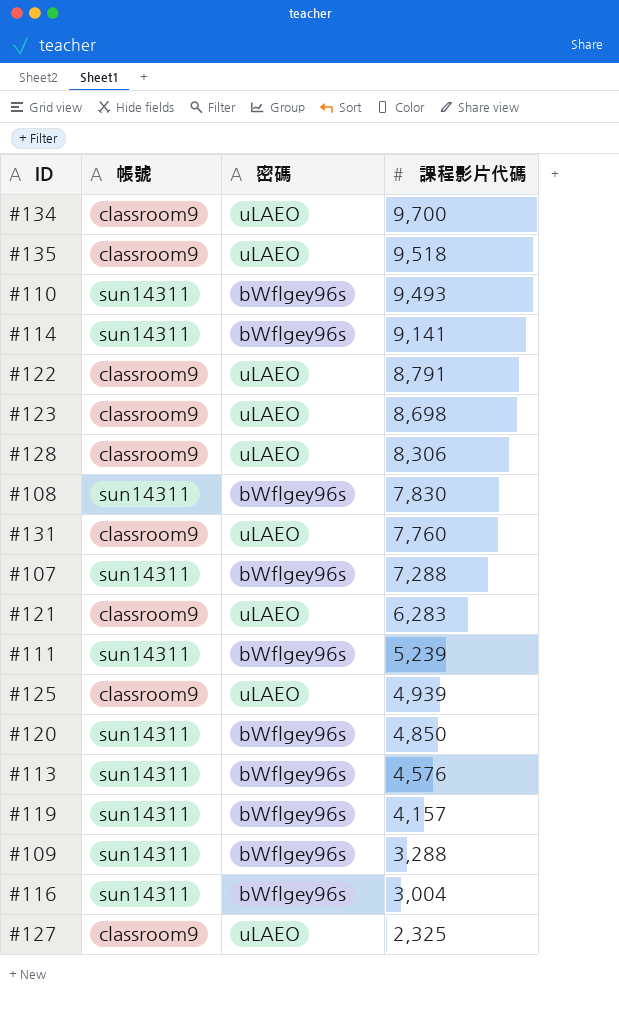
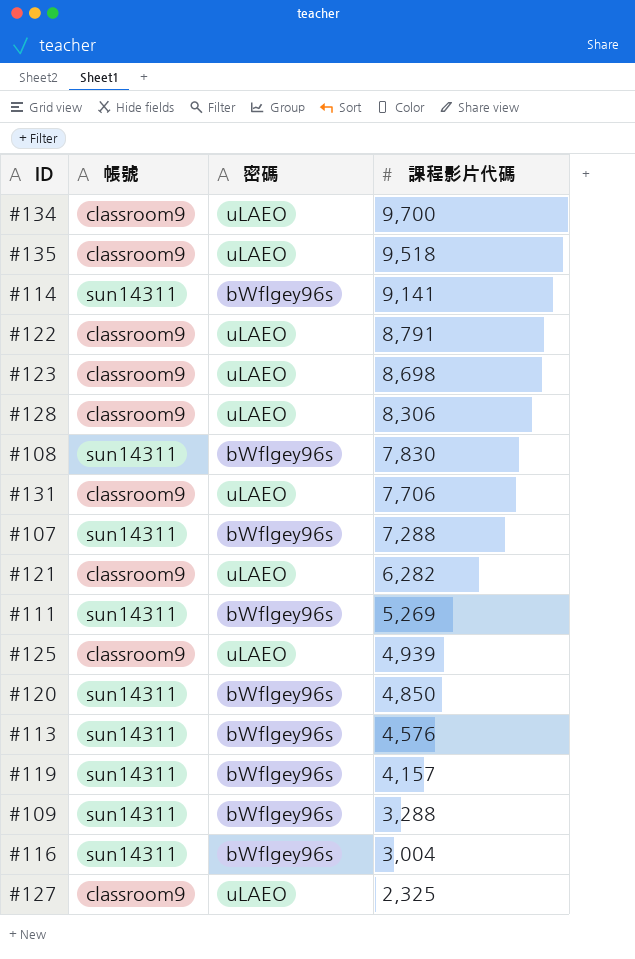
row #110: sun14311 | bWflgey96s | 9,493 -> none
#131 | 課程影片代碼: 7,760 -> 7,706
#121 | 課程影片代碼: 6,283 -> 6,282
#111 | 課程影片代碼: 5,239 -> 5,269

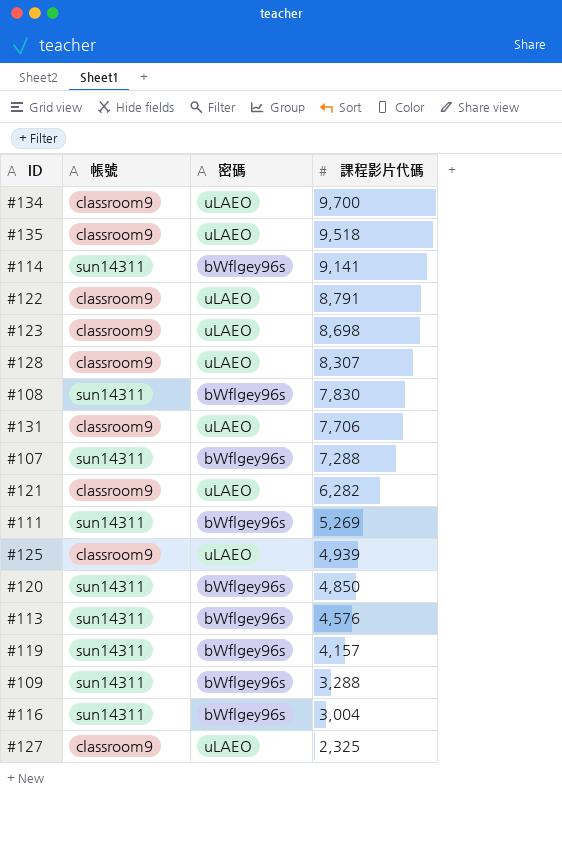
#128 | 課程影片代碼: 8,306 -> 8,307

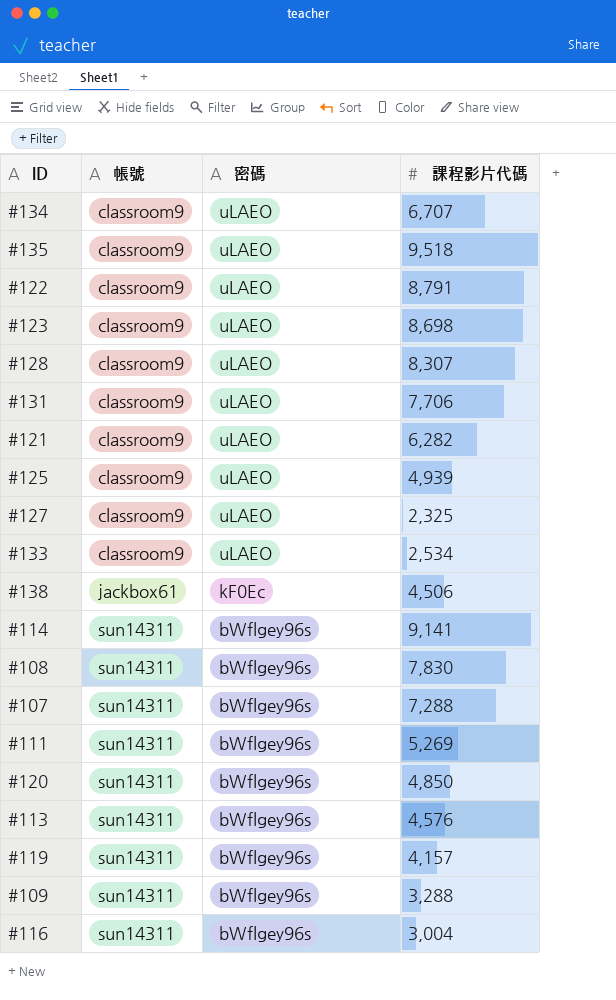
row order: 課程影片代碼 descending -> 帳號 ascending
#134 | 課程影片代碼: 9,700 -> 6,707
row #133: none -> classroom9 | uLAEO | 2,534
row #138: none -> jackbox61 | kF0Ec | 4,506

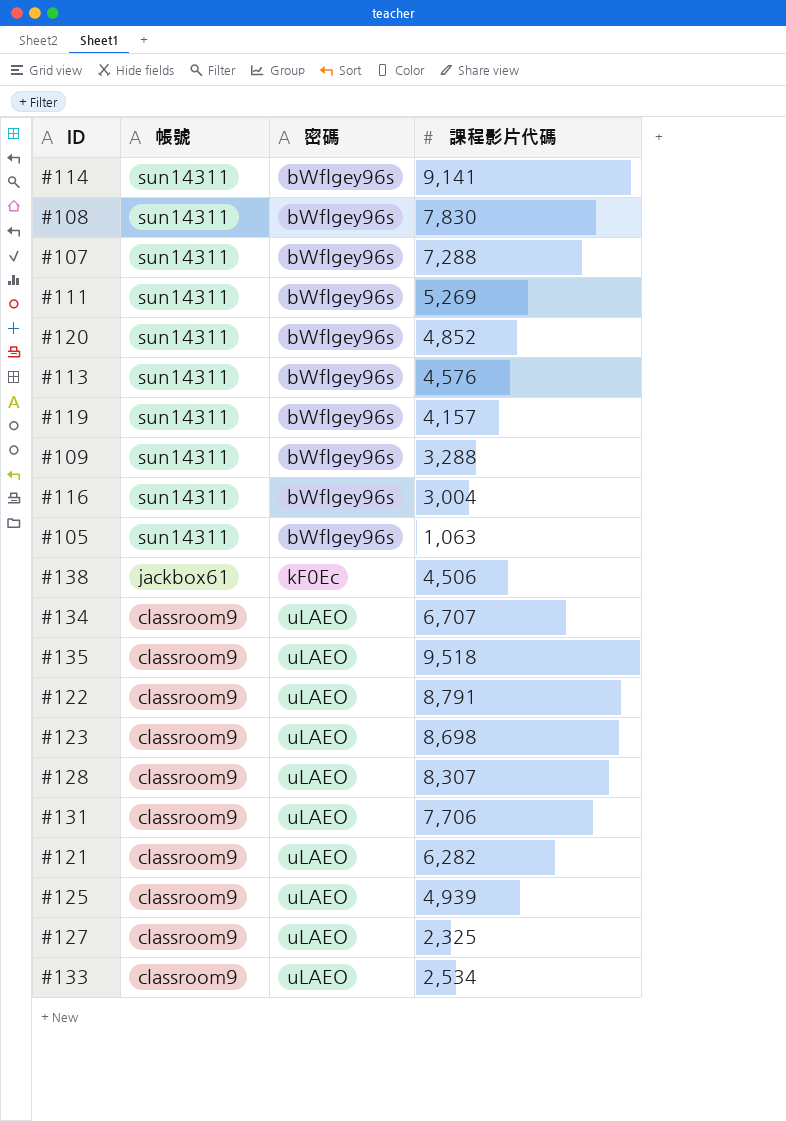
row order: 帳號 ascending -> 帳號 descending
#120 | 課程影片代碼: 4,850 -> 4,852
row #105: none -> sun14311 | bWflgey96s | 1,063

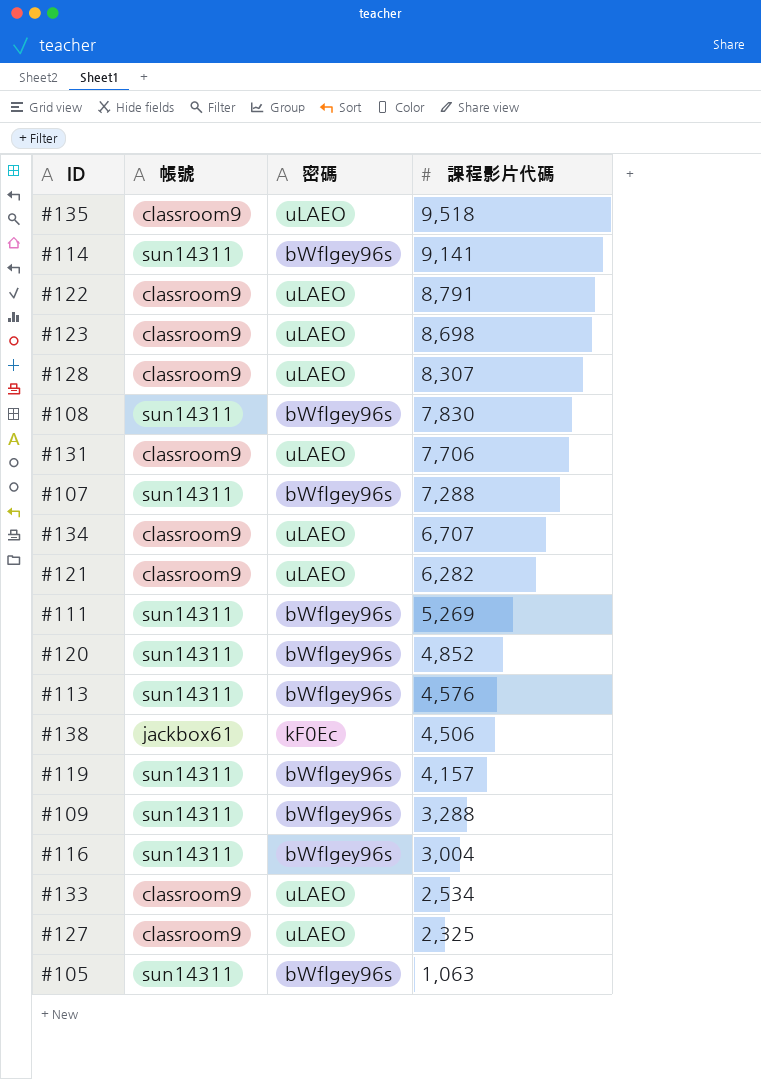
row order: 帳號 descending -> 課程影片代碼 descending
row #125: classroom9 | uLAEO | 4,939 -> none

